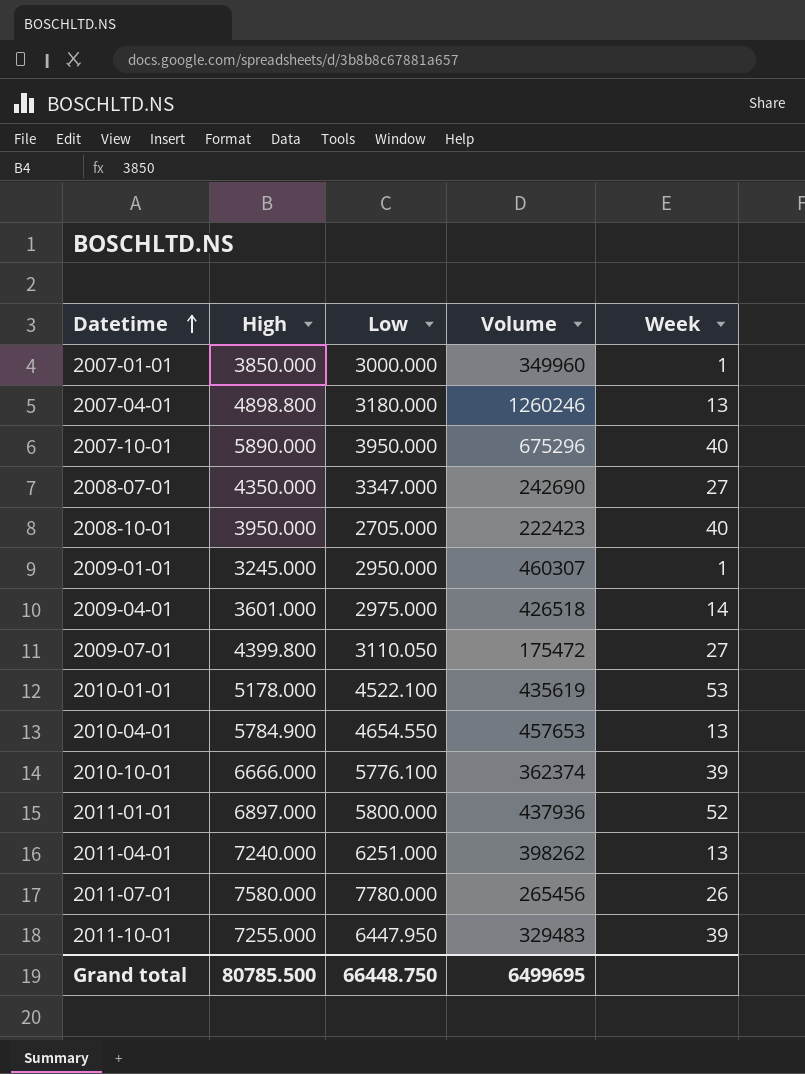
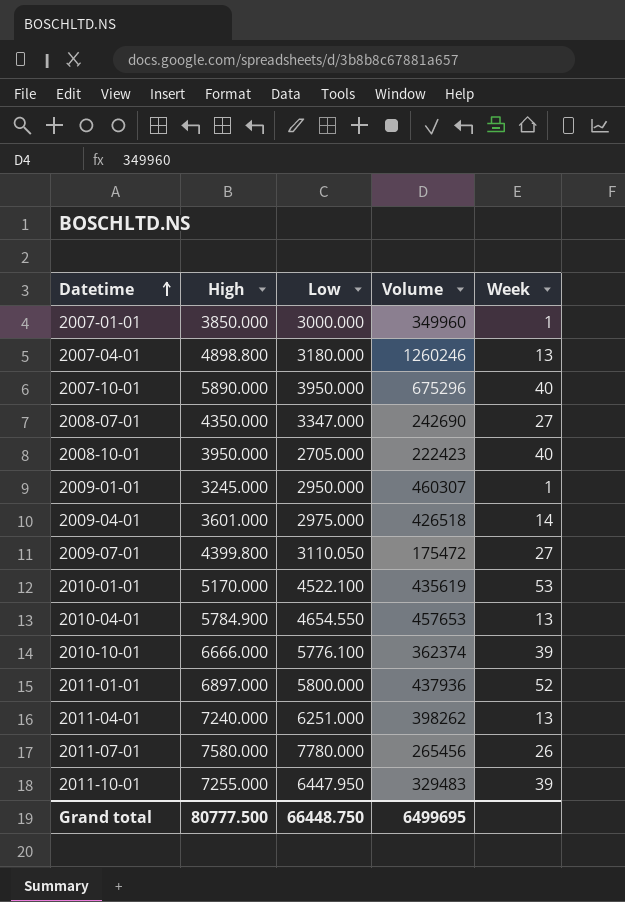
2010-01-01 | High: 5178.000 -> 5170.000
Grand total | High: 80785.500 -> 80777.500

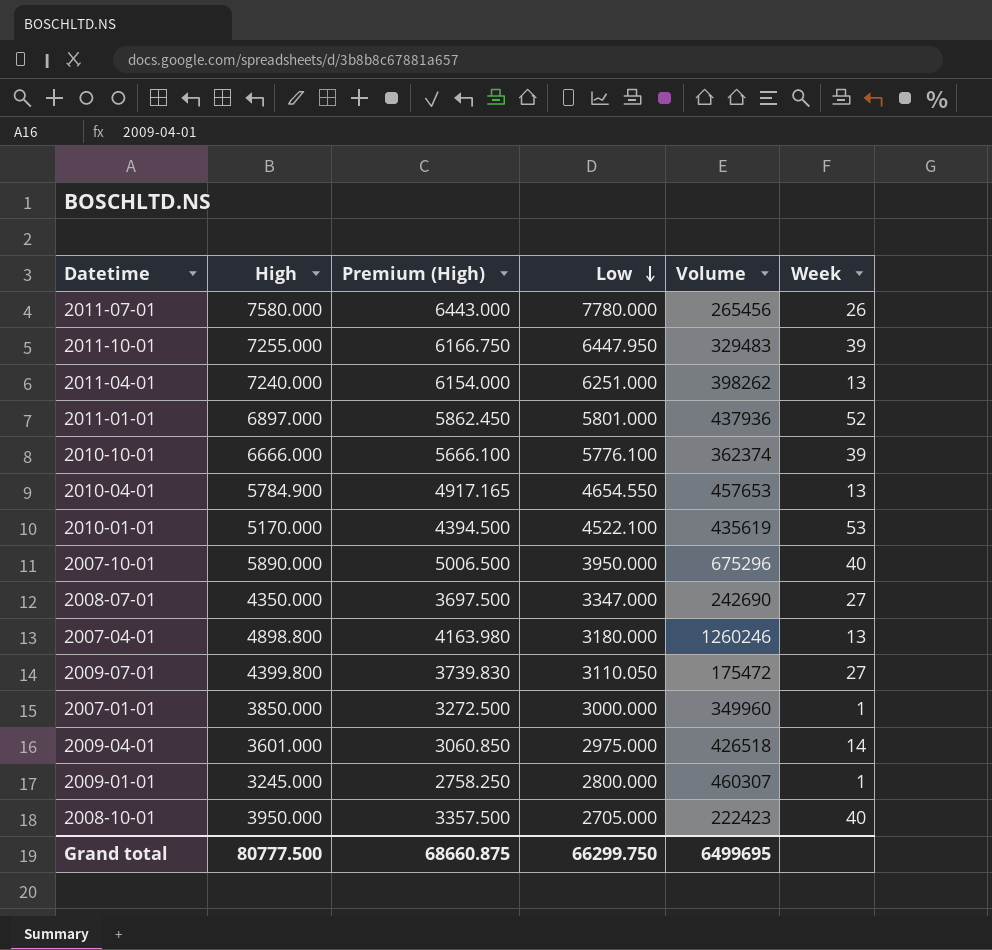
row order: Datetime ascending -> Low descending
column Premium (High) | formula: none -> [High] * 0.85
2011-01-01 | Low: 5800.000 -> 5801.000
2009-01-01 | Low: 2950.000 -> 2800.000
Grand total | Low: 66448.750 -> 66299.750

